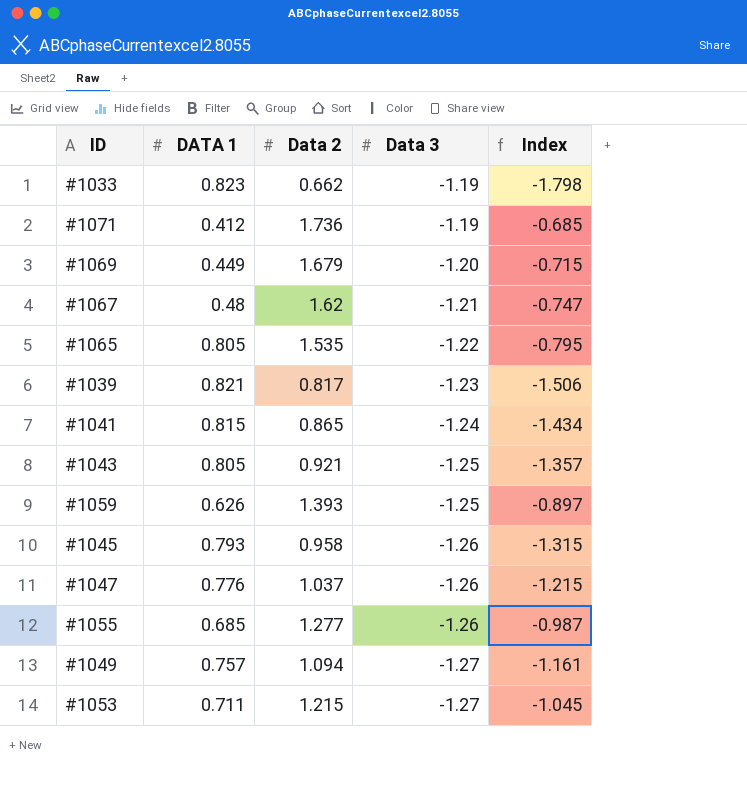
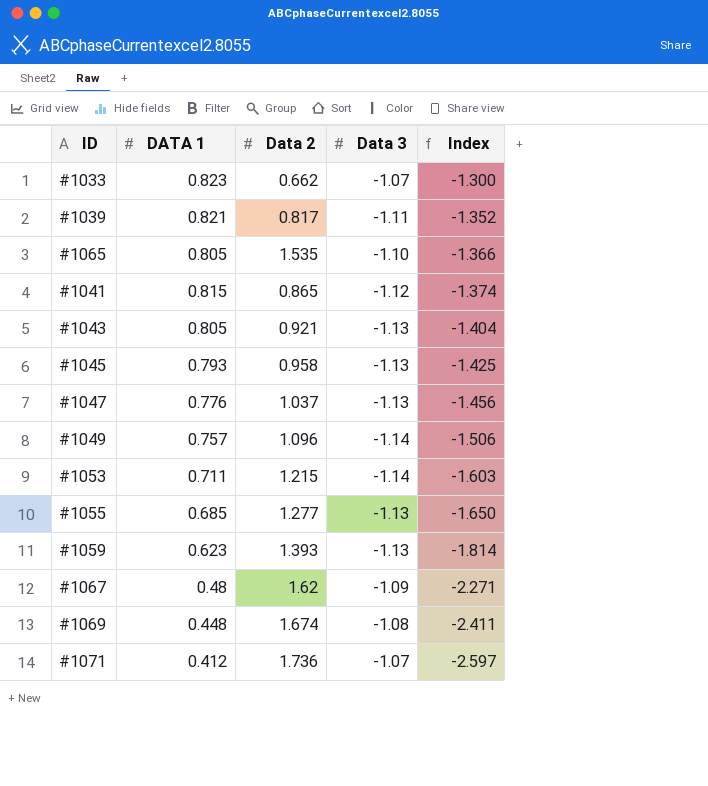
row order: Data 3 descending -> Index descending
column Index | formula: [Data 3] / [Data 2] -> [Data 3] / [DATA 1]
#1033 | Data 3: -1.19 -> -1.07
#1039 | Data 3: -1.23 -> -1.11
#1065 | Data 3: -1.22 -> -1.10
#1041 | Data 3: -1.24 -> -1.12
#1043 | Data 3: -1.25 -> -1.13
#1045 | Data 3: -1.26 -> -1.13
#1047 | Data 3: -1.26 -> -1.13
#1049 | Data 2: 1.094 -> 1.096
#1049 | Data 3: -1.27 -> -1.14
#1053 | Data 3: -1.27 -> -1.14
#1055 | Data 3: -1.26 -> -1.13
#1059 | DATA 1: 0.626 -> 0.623
#1059 | Data 3: -1.25 -> -1.13
#1067 | Data 3: -1.21 -> -1.09
#1069 | DATA 1: 0.449 -> 0.448
#1069 | Data 2: 1.679 -> 1.674
#1069 | Data 3: -1.20 -> -1.08
#1071 | Data 3: -1.19 -> -1.07

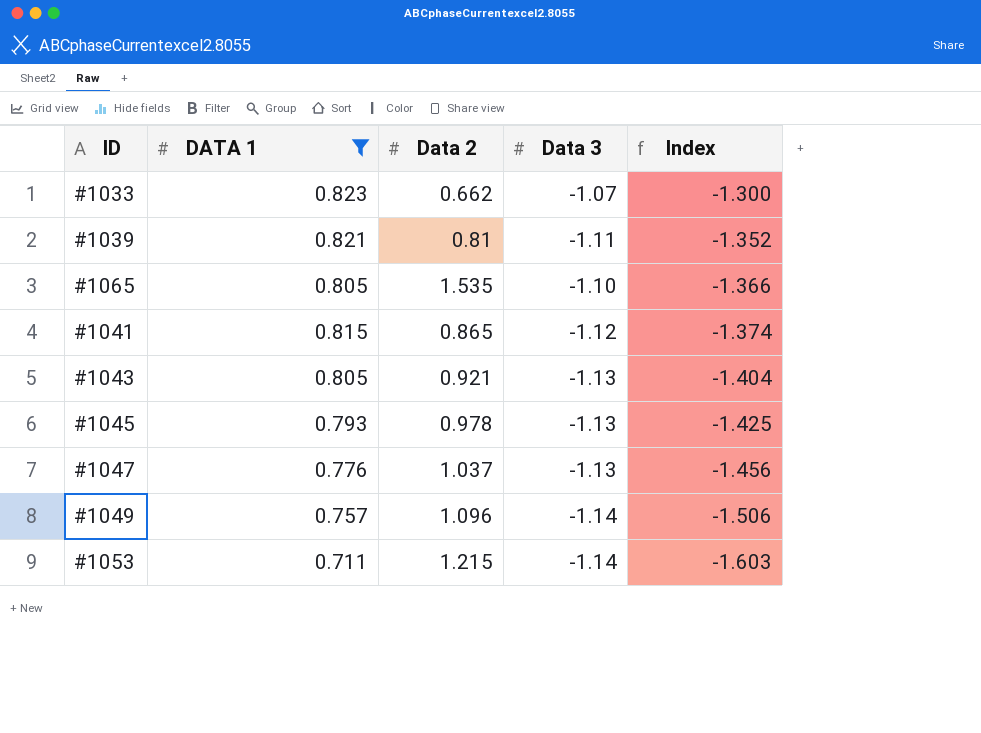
filter: none -> DATA 1 >= 0.711
#1039 | Data 2: 0.817 -> 0.81
#1045 | Data 2: 0.958 -> 0.978

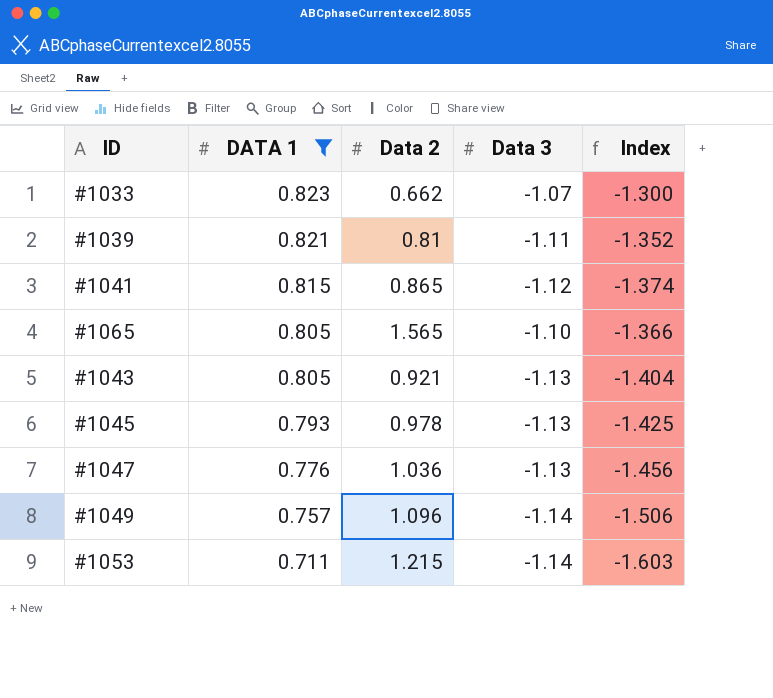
row order: Index descending -> DATA 1 descending
#1065 | Data 2: 1.535 -> 1.565
#1047 | Data 2: 1.037 -> 1.036

